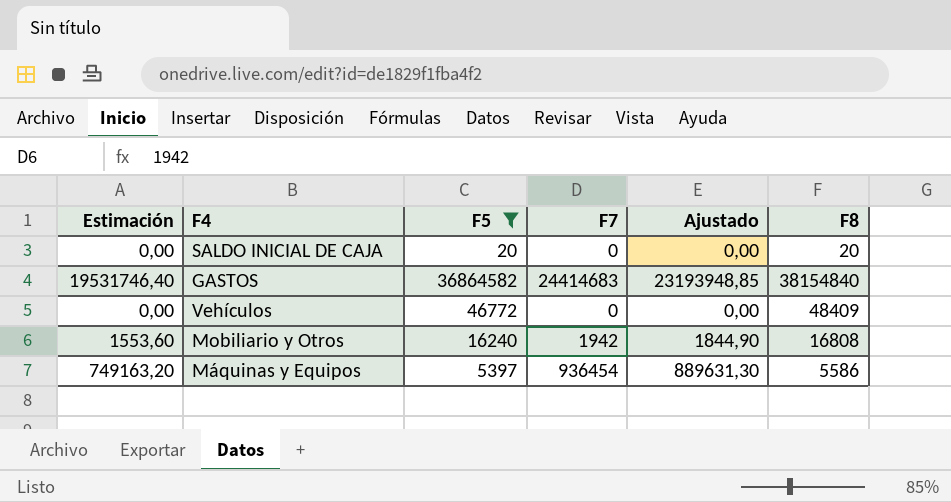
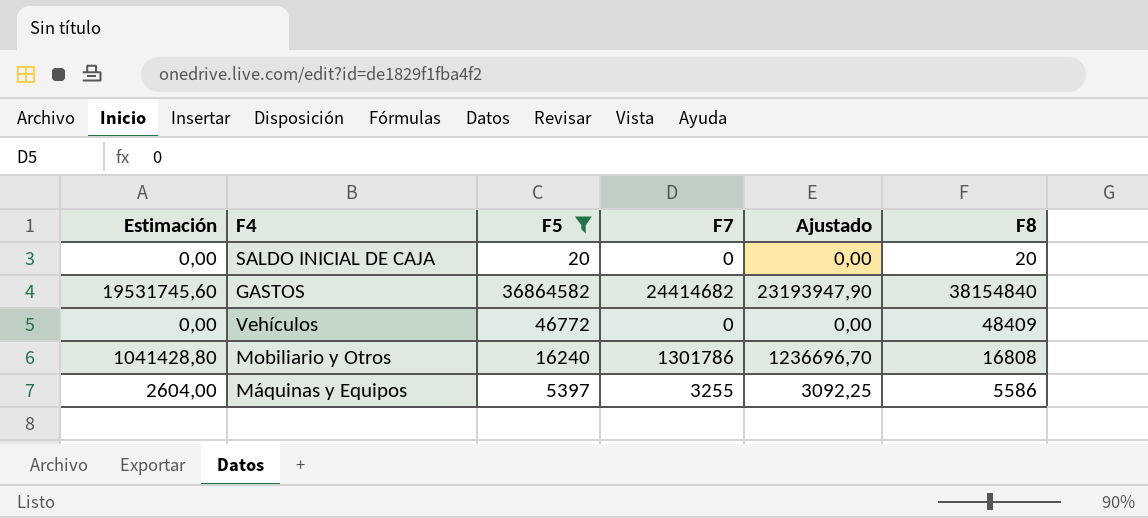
GASTOS | Estimación: 19531746,40 -> 19531745,60
GASTOS | F7: 24414683 -> 24414682
GASTOS | Ajustado: 23193948,85 -> 23193947,90
Mobiliario y Otros | Estimación: 1553,60 -> 1041428,80
Mobiliario y Otros | F7: 1942 -> 1301786
Mobiliario y Otros | Ajustado: 1844,90 -> 1236696,70
Máquinas y Equipos | Estimación: 749163,20 -> 2604,00
Máquinas y Equipos | F7: 936454 -> 3255
Máquinas y Equipos | Ajustado: 889631,30 -> 3092,25

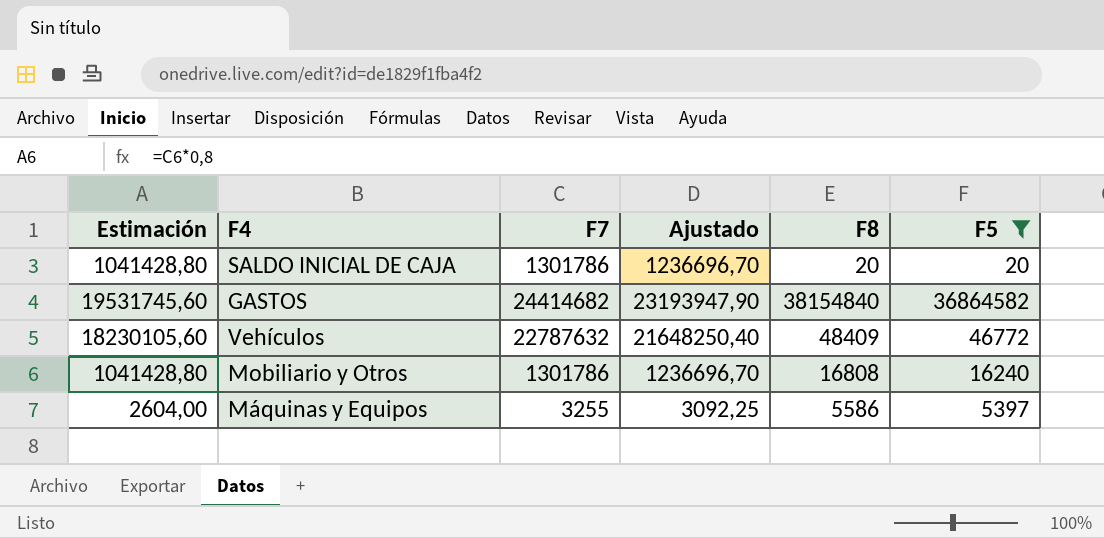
column F5 | position: 3 -> 6
SALDO INICIAL DE CAJA | Estimación: 0,00 -> 1041428,80
SALDO INICIAL DE CAJA | F7: 0 -> 1301786
SALDO INICIAL DE CAJA | Ajustado: 0,00 -> 1236696,70
Vehículos | Estimación: 0,00 -> 18230105,60
Vehículos | F7: 0 -> 22787632
Vehículos | Ajustado: 0,00 -> 21648250,40

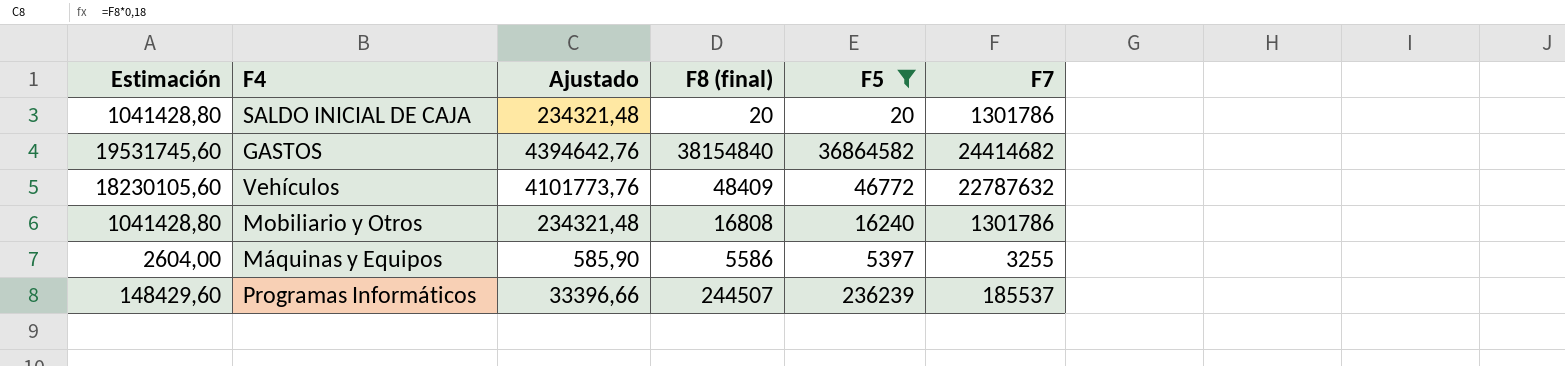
column Ajustado | formula: [F7] * 0,95 -> [F7] * 0,18
column name: F8 -> F8 (final)
column F7 | position: 3 -> 6
row Programas Informáticos: none -> 148429,60 | 33396,66 | 244507 | 236239 | 185537

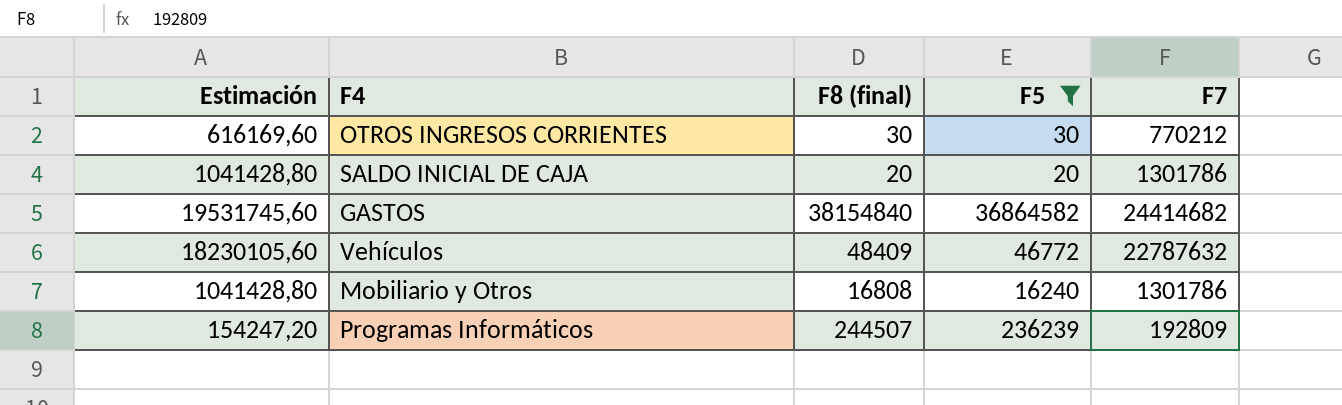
column Ajustado | formula: [F7] * 0,18 -> none
row Máquinas y Equipos: 2604,00 | 585,90 | 5586 | 5397 | 3255 -> none
row OTROS INGRESOS CORRIENTES: none -> 616169,60 | 30 | 30 | 770212
Programas Informáticos | Estimación: 148429,60 -> 154247,20
Programas Informáticos | F7: 185537 -> 192809

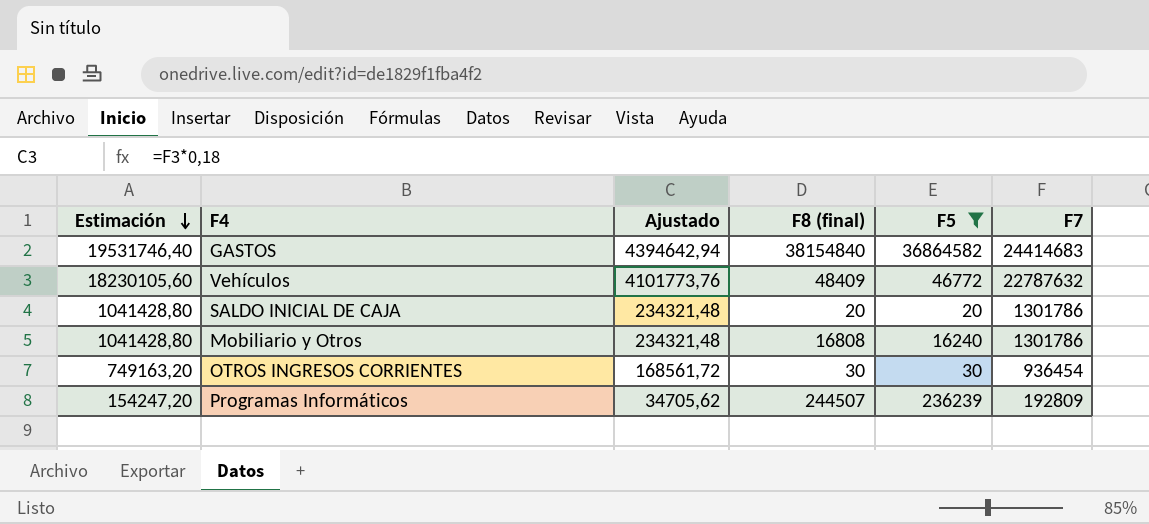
row order: none -> Estimación descending
column Ajustado | formula: none -> [F7] * 0,18
GASTOS | Estimación: 19531745,60 -> 19531746,40
GASTOS | F7: 24414682 -> 24414683
OTROS INGRESOS CORRIENTES | Estimación: 616169,60 -> 749163,20
OTROS INGRESOS CORRIENTES | F7: 770212 -> 936454

